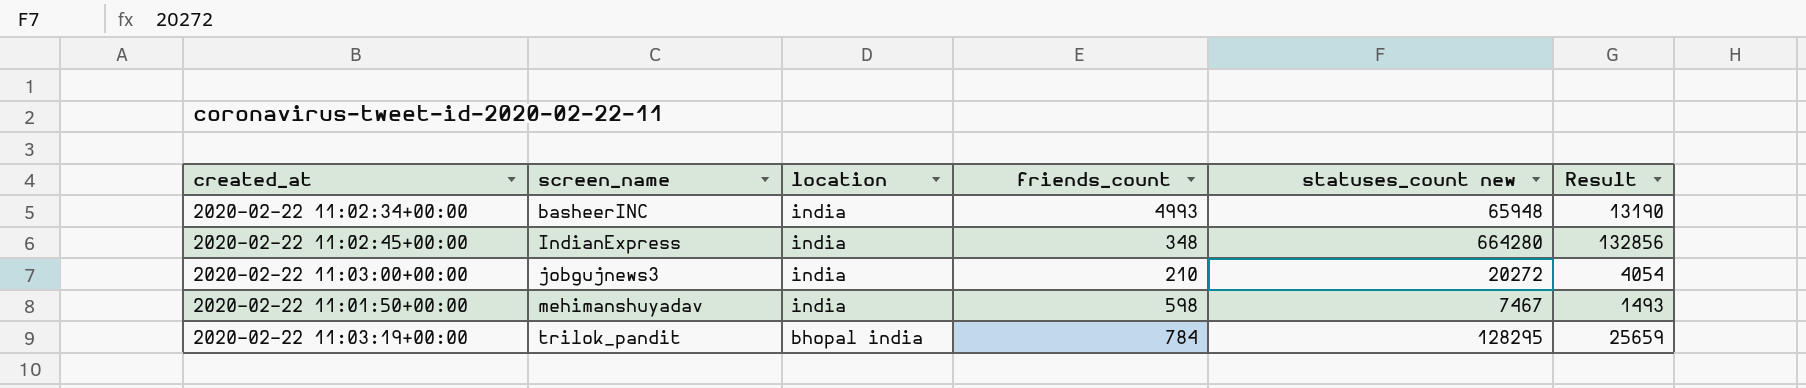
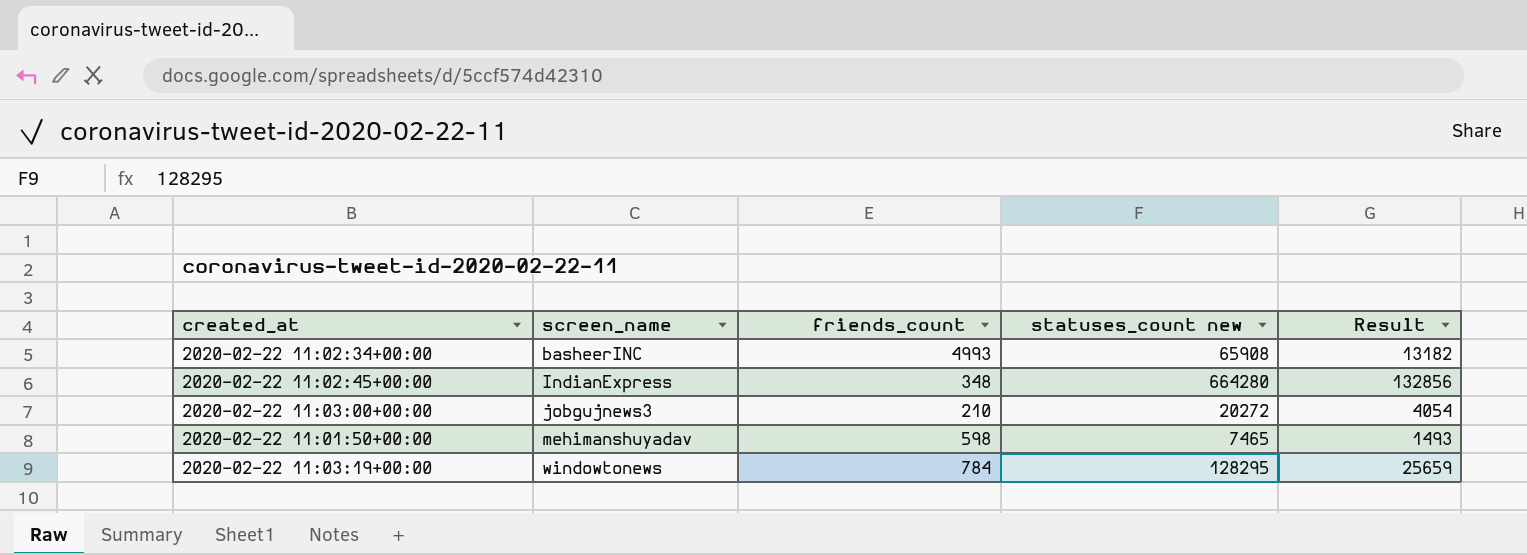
column location | position: 3 -> none
2020-02-22 11:02:34+00:00 | statuses_count new: 65948 -> 65908
2020-02-22 11:02:34+00:00 | Result: 13190 -> 13182
2020-02-22 11:01:50+00:00 | statuses_count new: 7467 -> 7465
2020-02-22 11:03:19+00:00 | screen_name: trilok_pandit -> windowtonews

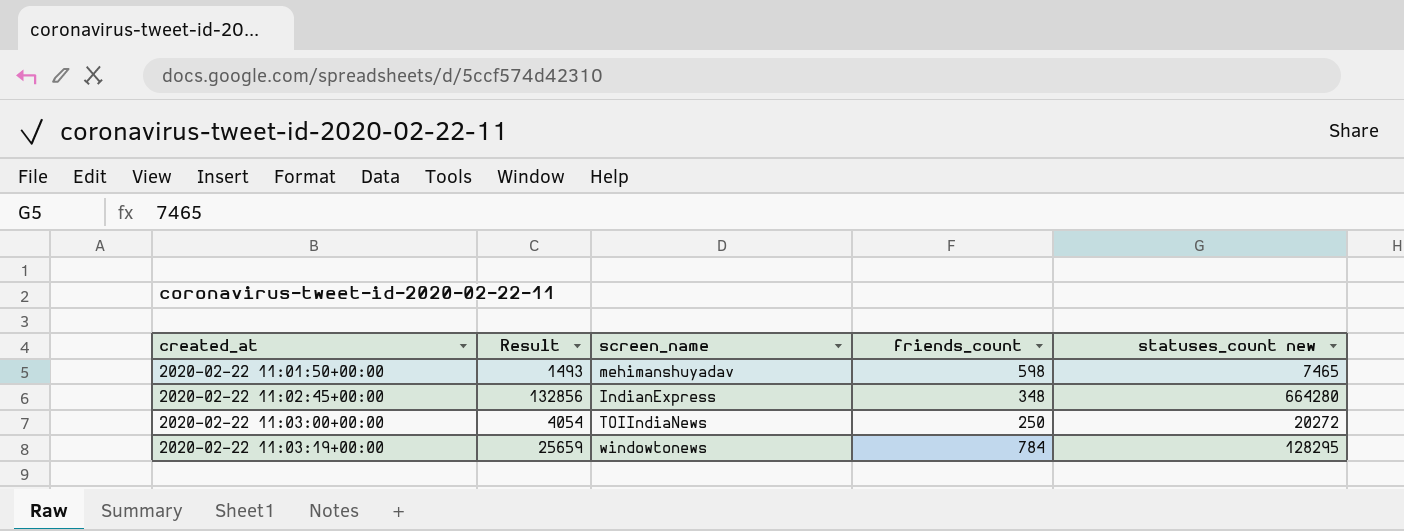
row order: screen_name ascending -> created_at ascending
column Result | position: 5 -> 2
row 2020-02-22 11:02:34+00:00: basheerINC | 4993 | 65908 | 13182 -> none
2020-02-22 11:03:00+00:00 | screen_name: jobgujnews3 -> TOIIndiaNews
2020-02-22 11:03:00+00:00 | friends_count: 210 -> 250

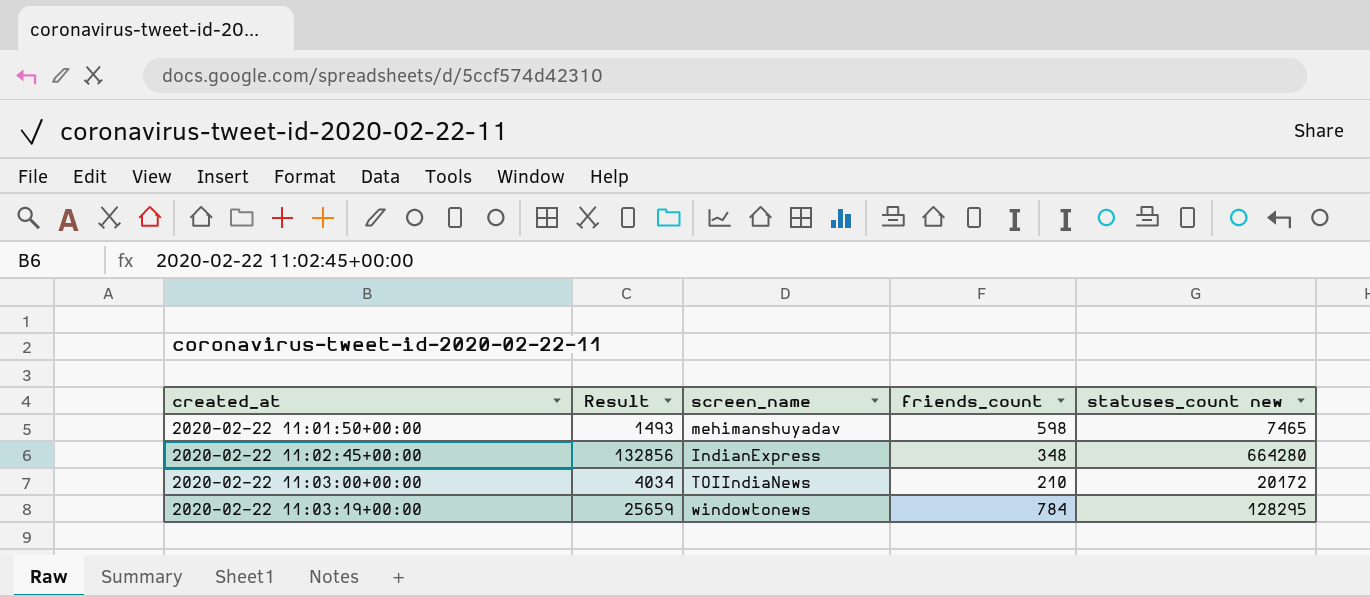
2020-02-22 11:03:00+00:00 | Result: 4054 -> 4034
2020-02-22 11:03:00+00:00 | friends_count: 250 -> 210
2020-02-22 11:03:00+00:00 | statuses_count new: 20272 -> 20172

